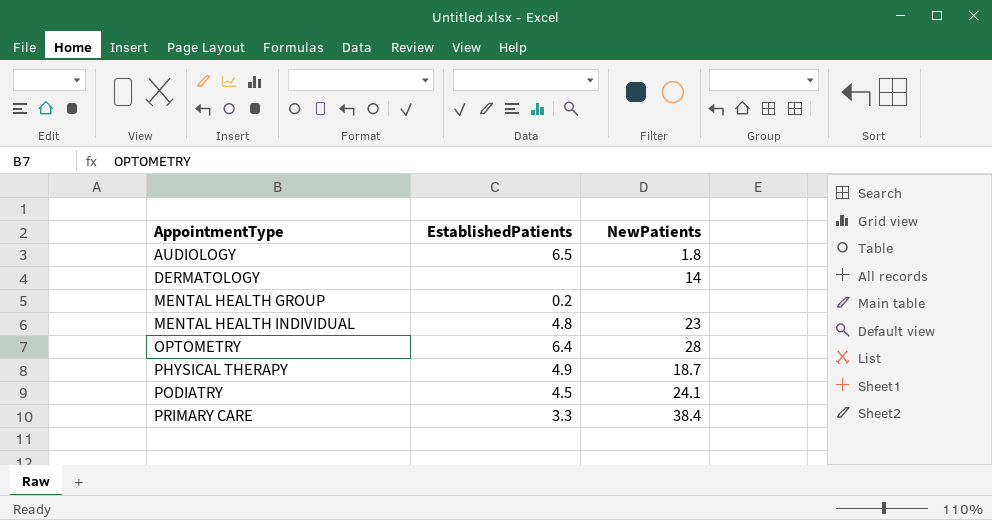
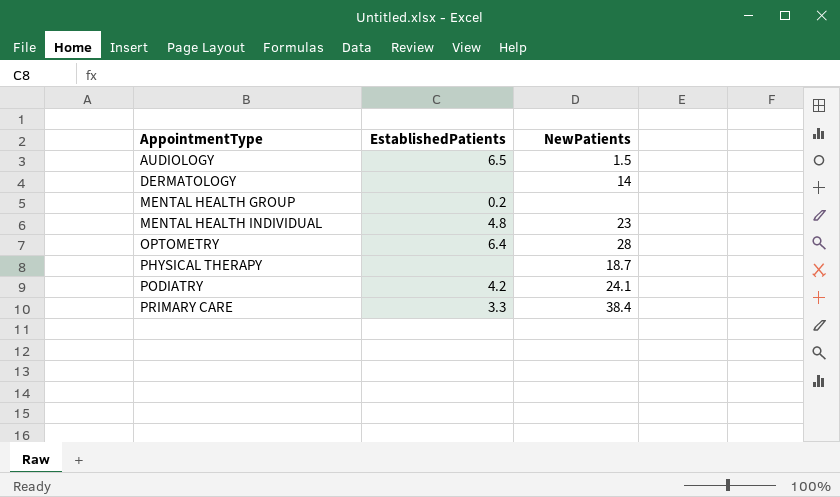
AUDIOLOGY | NewPatients: 1.8 -> 1.5
PHYSICAL THERAPY | EstablishedPatients: 4.9 -> none
PODIATRY | EstablishedPatients: 4.5 -> 4.2

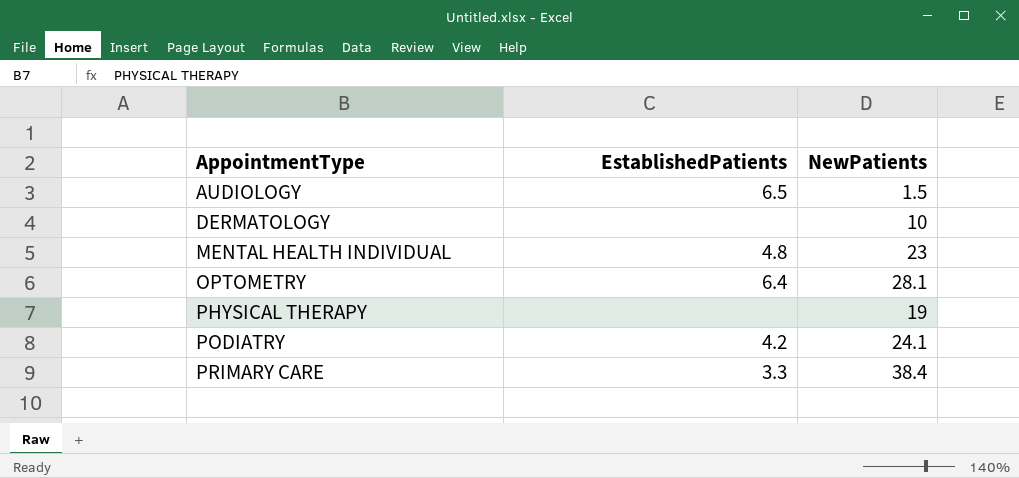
row MENTAL HEALTH GROUP: 0.2 | none -> none
DERMATOLOGY | NewPatients: 14 -> 10
OPTOMETRY | NewPatients: 28 -> 28.1
PHYSICAL THERAPY | NewPatients: 18.7 -> 19

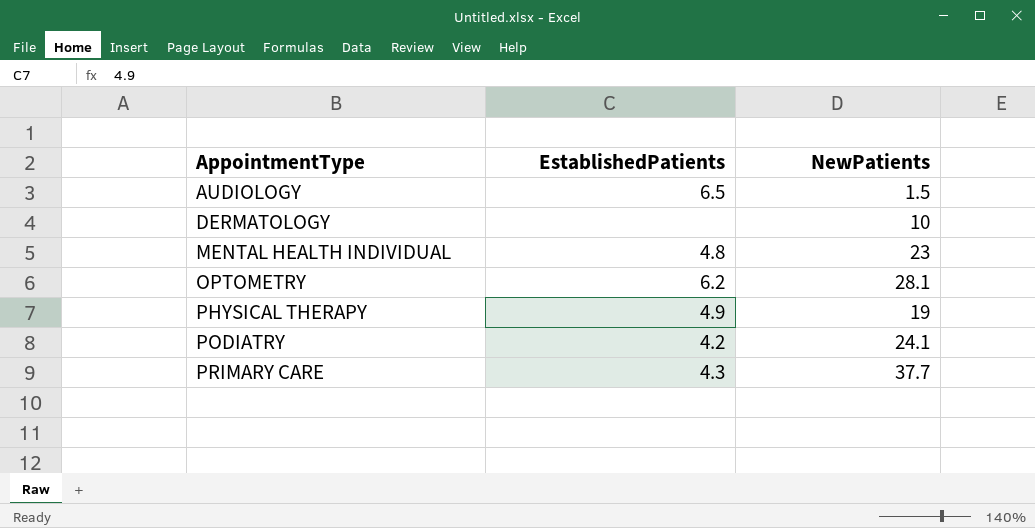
OPTOMETRY | EstablishedPatients: 6.4 -> 6.2
PHYSICAL THERAPY | EstablishedPatients: none -> 4.9
PRIMARY CARE | EstablishedPatients: 3.3 -> 4.3
PRIMARY CARE | NewPatients: 38.4 -> 37.7

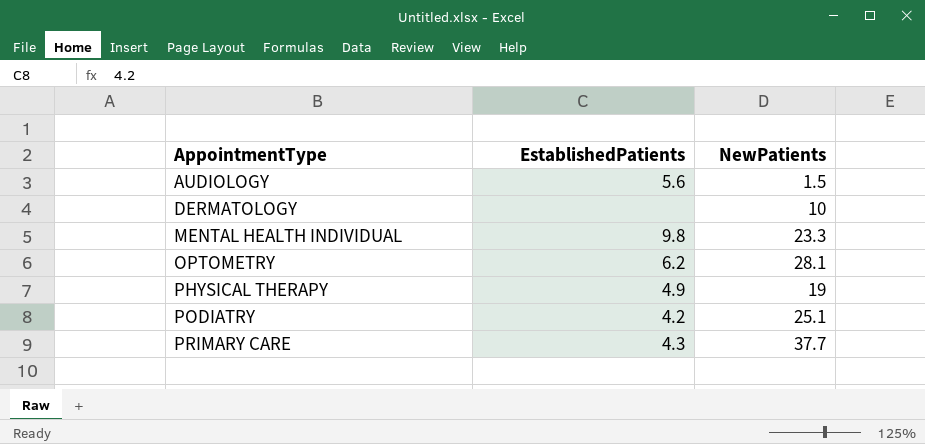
AUDIOLOGY | EstablishedPatients: 6.5 -> 5.6
MENTAL HEALTH INDIVIDUAL | EstablishedPatients: 4.8 -> 9.8
MENTAL HEALTH INDIVIDUAL | NewPatients: 23 -> 23.3
PODIATRY | NewPatients: 24.1 -> 25.1

